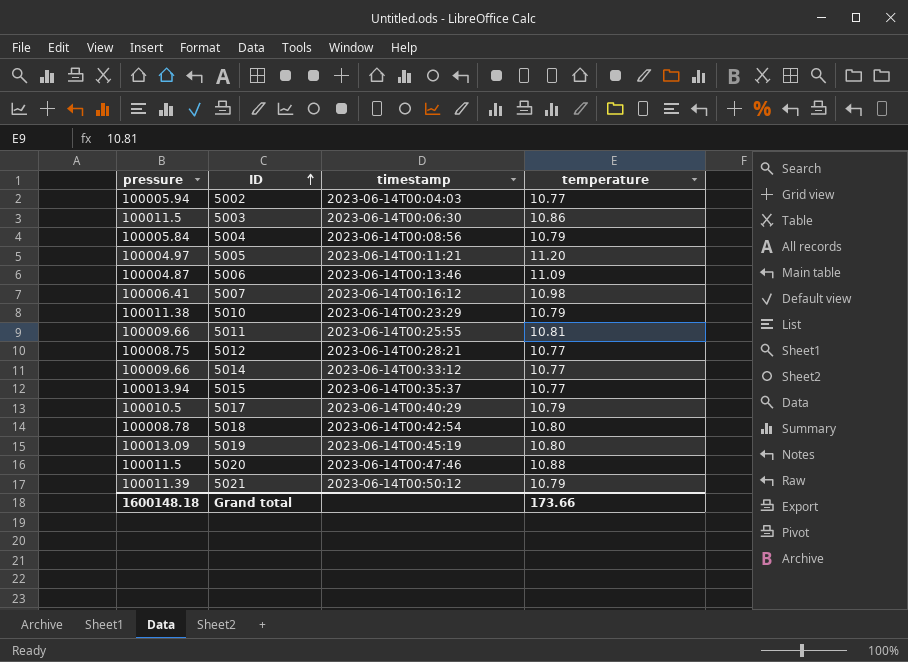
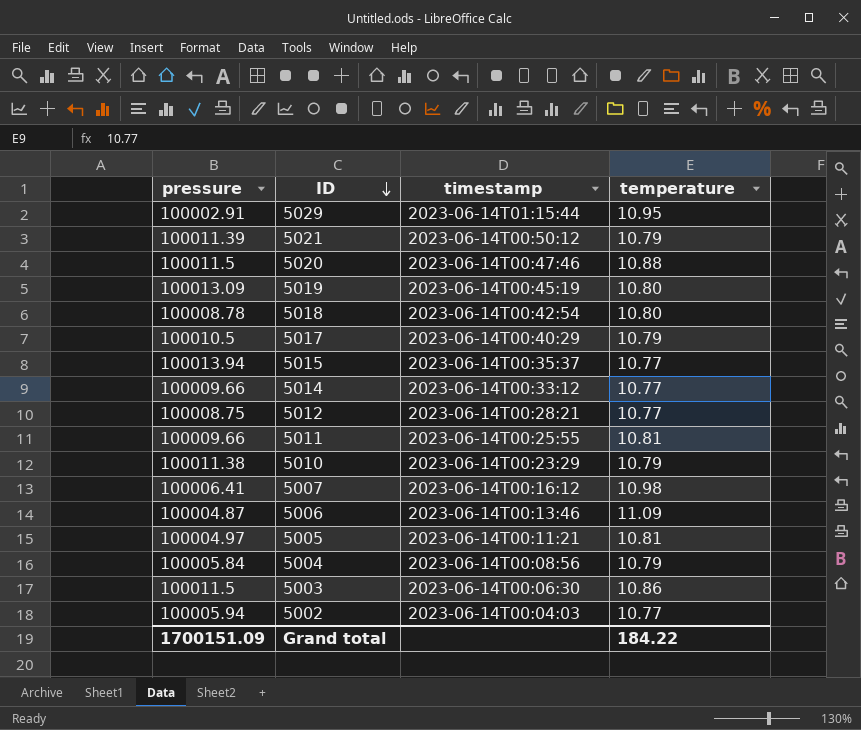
row order: ID ascending -> ID descending
row 5029: none -> 100002.91 | 2023-06-14T01:15:44 | 10.95
5005 | temperature: 11.20 -> 10.81
Grand total | pressure: 1600148.18 -> 1700151.09
Grand total | temperature: 173.66 -> 184.22

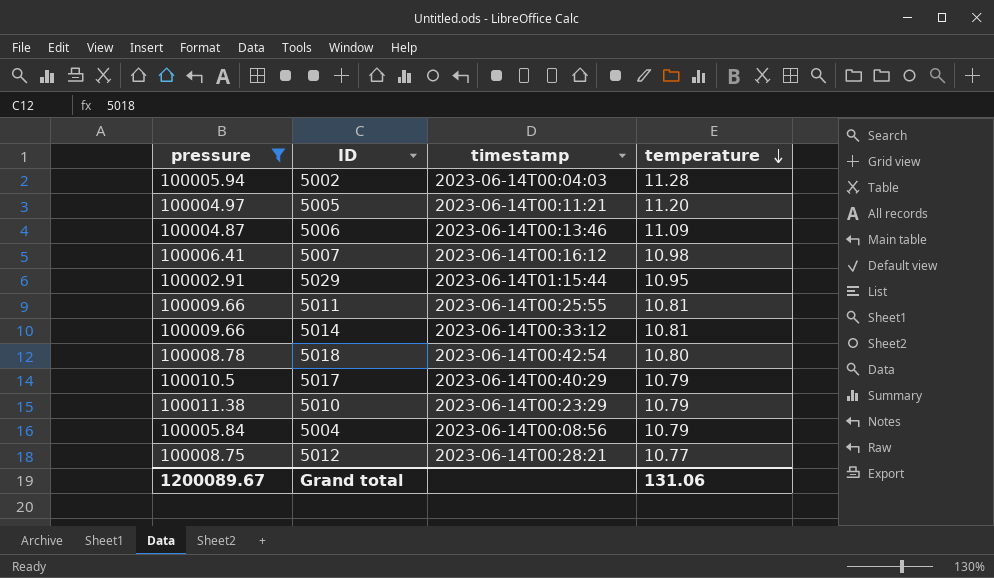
filter: none -> pressure <= 100011.38
row order: ID descending -> temperature descending
5002 | temperature: 10.77 -> 11.28
5005 | temperature: 10.81 -> 11.20
5014 | temperature: 10.77 -> 10.81
Grand total | pressure: 1700151.09 -> 1200089.67
Grand total | temperature: 184.22 -> 131.06

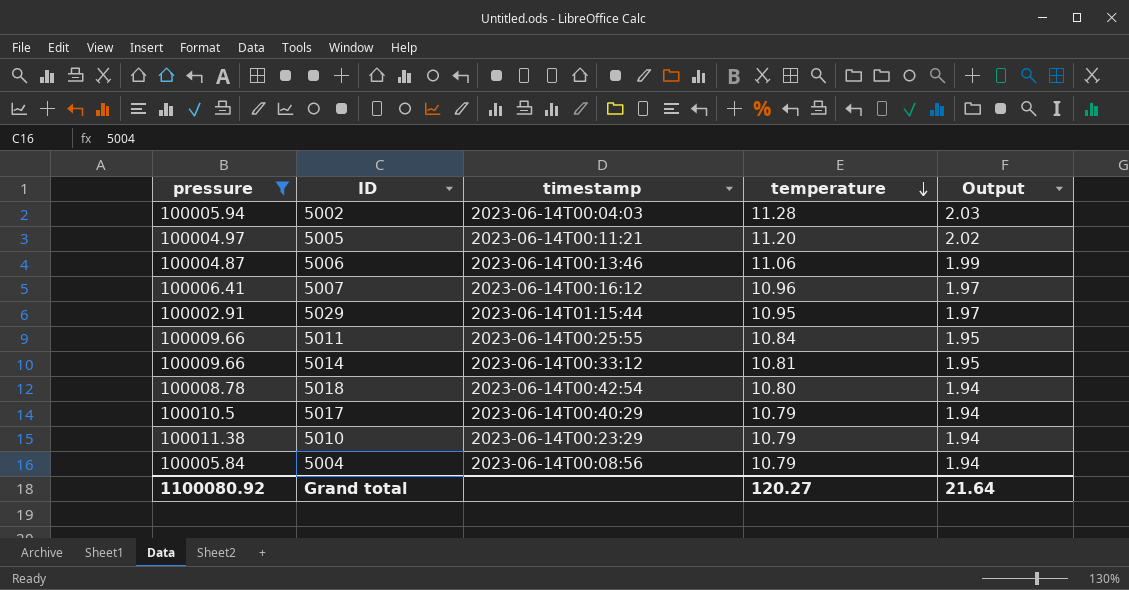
column Output | formula: none -> [temperature] * 0.18
row 5012: 100008.75 | 2023-06-14T00:28:21 | 10.77 -> none
5006 | temperature: 11.09 -> 11.06
5007 | temperature: 10.98 -> 10.96
5011 | temperature: 10.81 -> 10.84
Grand total | pressure: 1200089.67 -> 1100080.92
Grand total | temperature: 131.06 -> 120.27

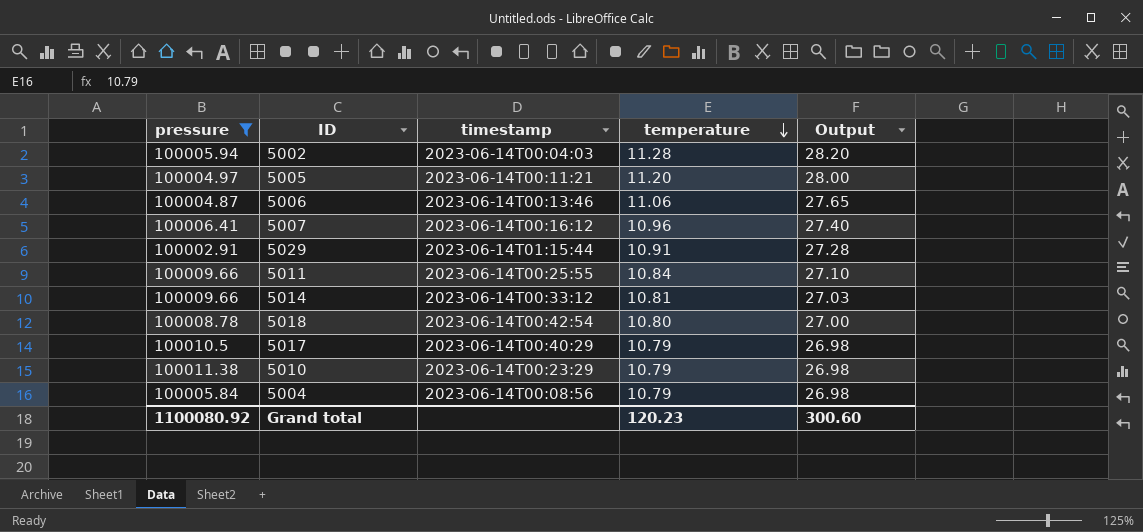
column Output | formula: [temperature] * 0.18 -> [temperature] * 2.5
5029 | temperature: 10.95 -> 10.91
Grand total | temperature: 120.27 -> 120.23
Grand total | Output: 21.64 -> 300.60

